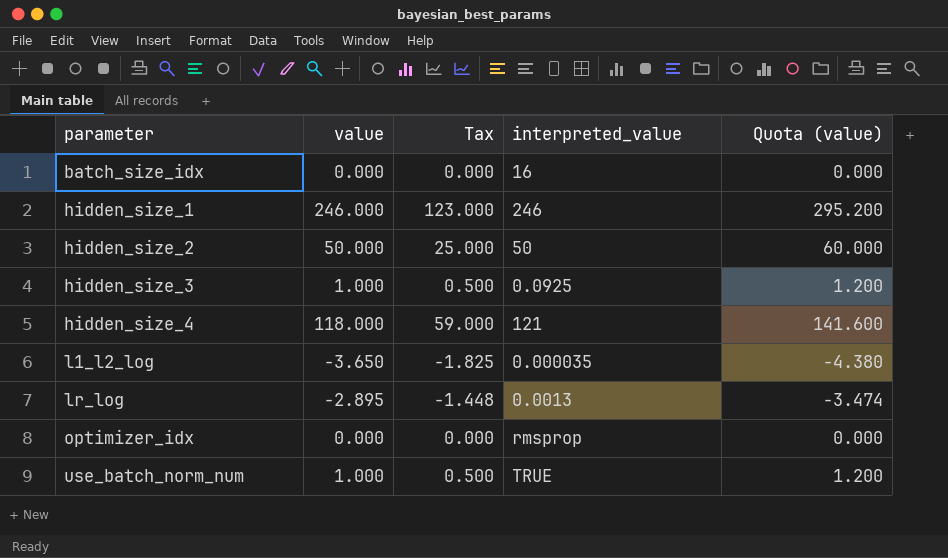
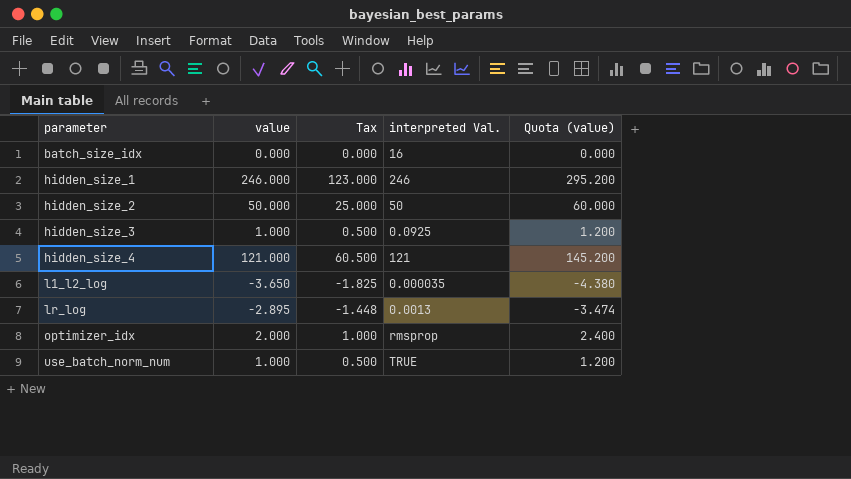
column name: interpreted_value -> interpreted Val.
hidden_size_4 | value: 118.000 -> 121.000
hidden_size_4 | Tax: 59.000 -> 60.500
hidden_size_4 | Quota (value): 141.600 -> 145.200
optimizer_idx | value: 0.000 -> 2.000
optimizer_idx | Tax: 0.000 -> 1.000
optimizer_idx | Quota (value): 0.000 -> 2.400

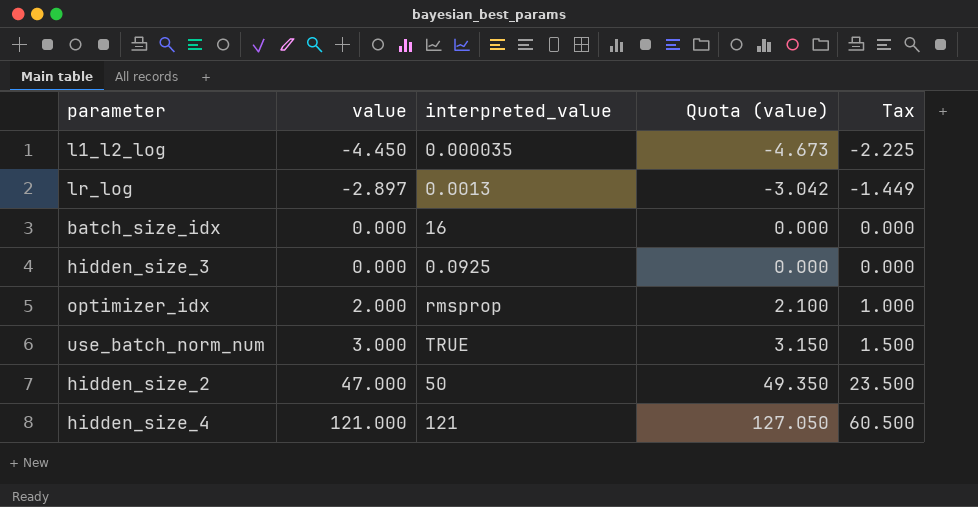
row order: parameter ascending -> value ascending
column name: interpreted Val. -> interpreted_value
column Quota (value) | formula: [value] * 1.2 -> [value] * 1.05
column Tax | position: 3 -> 5
row hidden_size_1: 246.000 | 123.000 | 246 | 295.200 -> none
l1_l2_log | value: -3.650 -> -4.450
l1_l2_log | Tax: -1.825 -> -2.225
lr_log | value: -2.895 -> -2.897
lr_log | Tax: -1.448 -> -1.449
hidden_size_3 | value: 1.000 -> 0.000
hidden_size_3 | Tax: 0.500 -> 0.000
use_batch_norm_num | value: 1.000 -> 3.000
use_batch_norm_num | Tax: 0.500 -> 1.500
hidden_size_2 | value: 50.000 -> 47.000
hidden_size_2 | Tax: 25.000 -> 23.500

